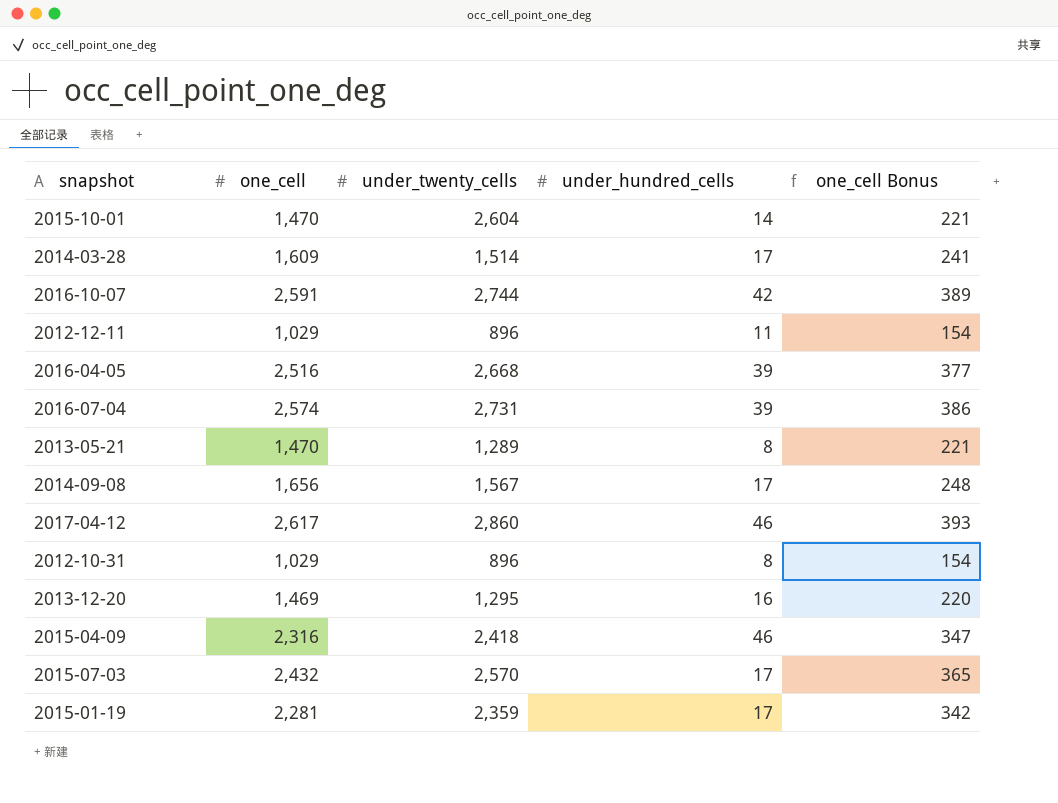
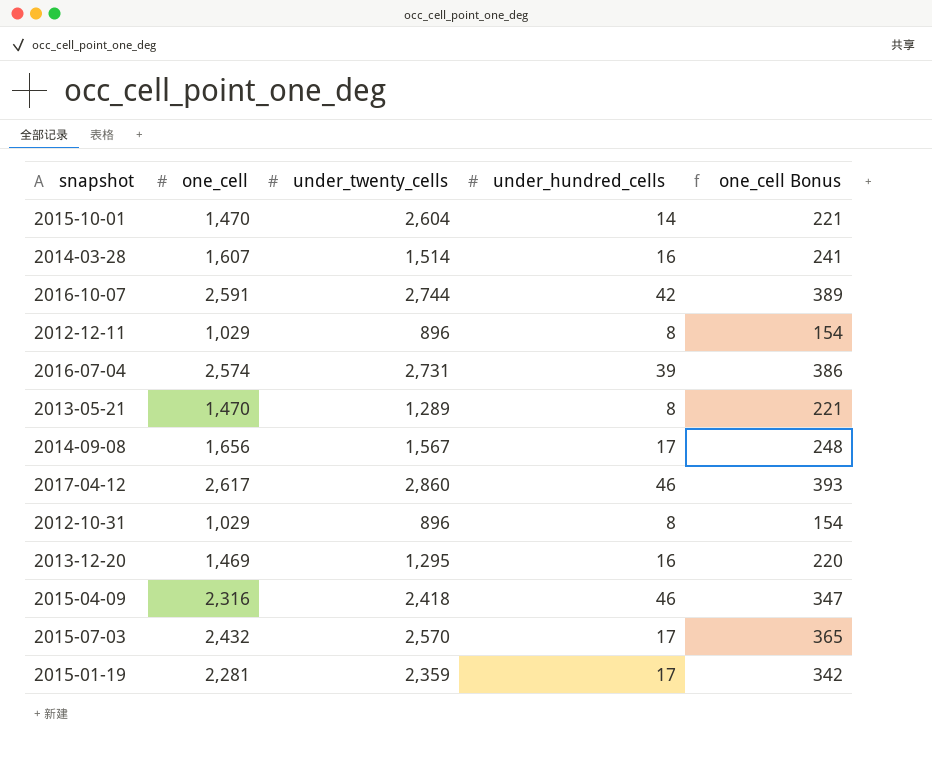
row 2016-04-05: 2,516 | 2,668 | 39 | 377 -> none
2014-03-28 | one_cell: 1,609 -> 1,607
2014-03-28 | under_hundred_cells: 17 -> 16
2012-12-11 | under_hundred_cells: 11 -> 8

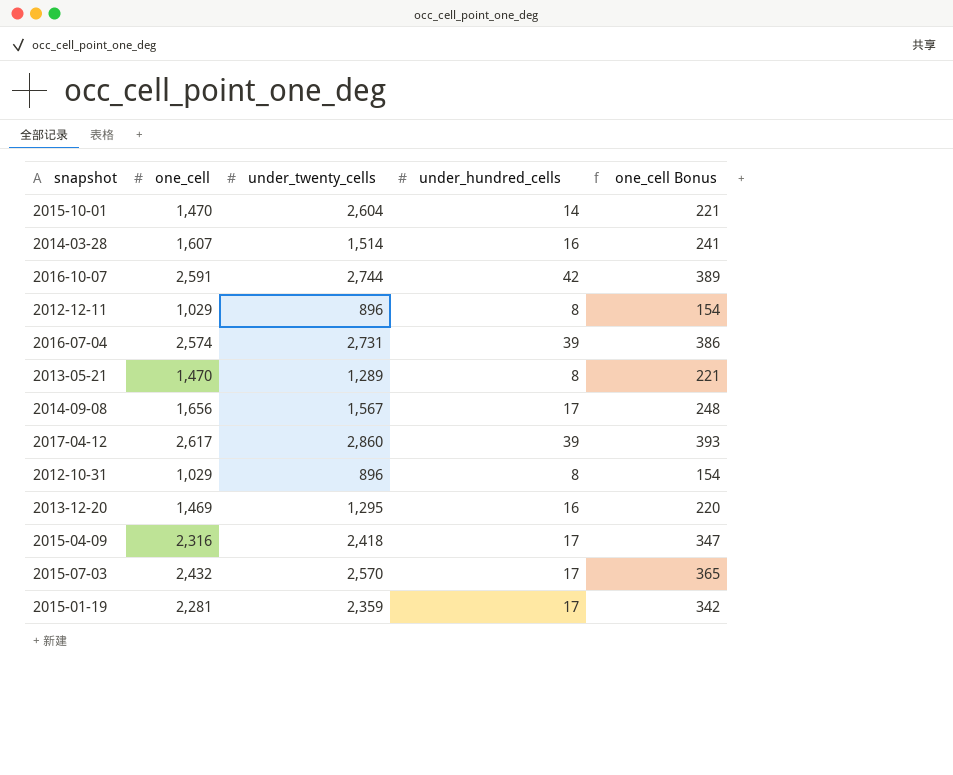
2017-04-12 | under_hundred_cells: 46 -> 39
2015-04-09 | under_hundred_cells: 46 -> 17

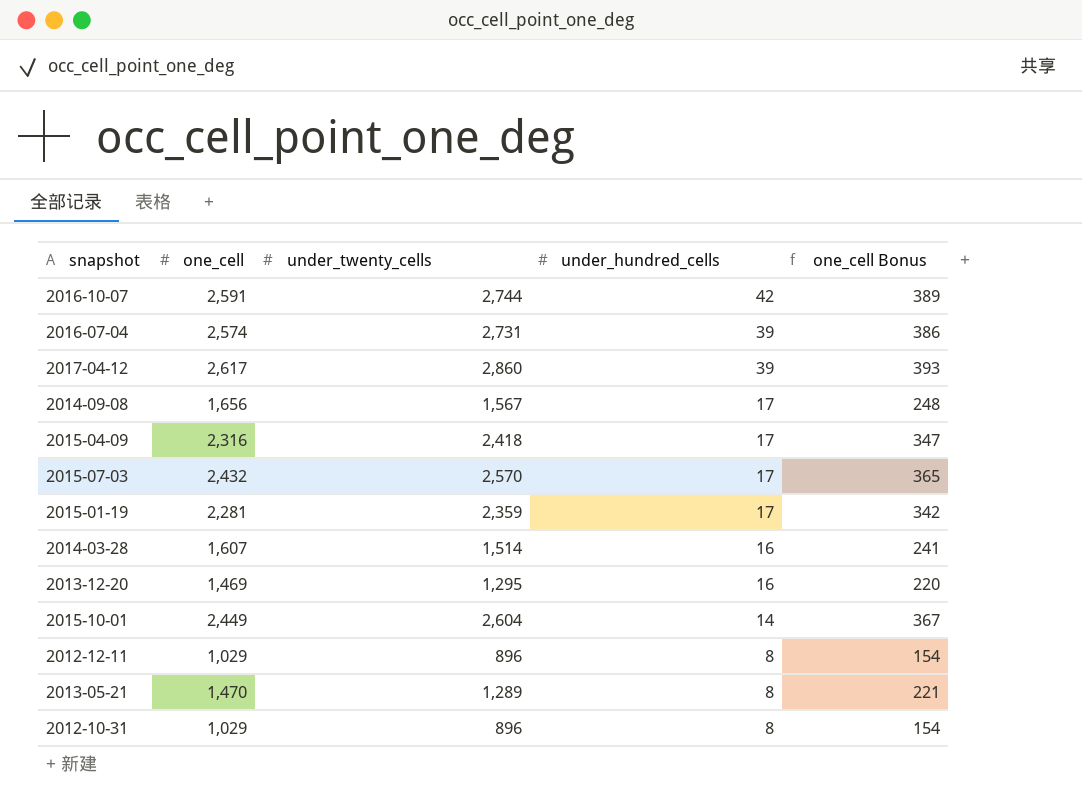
row order: none -> under_hundred_cells descending
2015-10-01 | one_cell: 1,470 -> 2,449
2015-10-01 | one_cell Bonus: 221 -> 367

